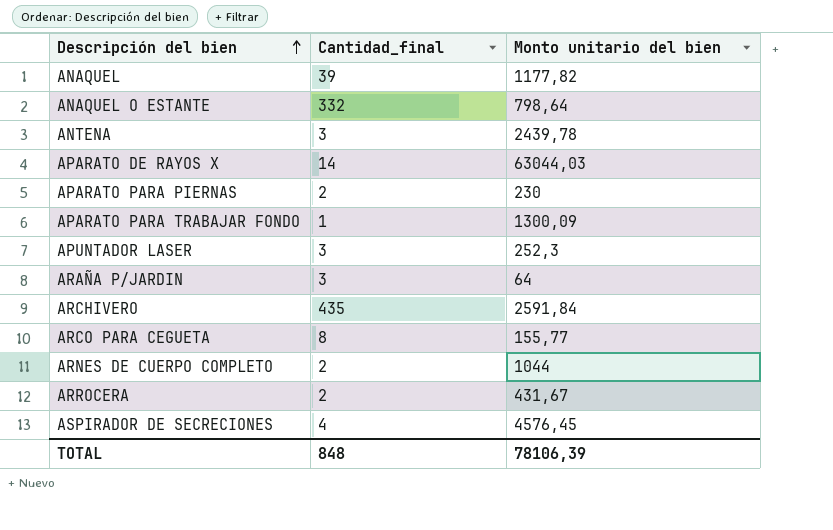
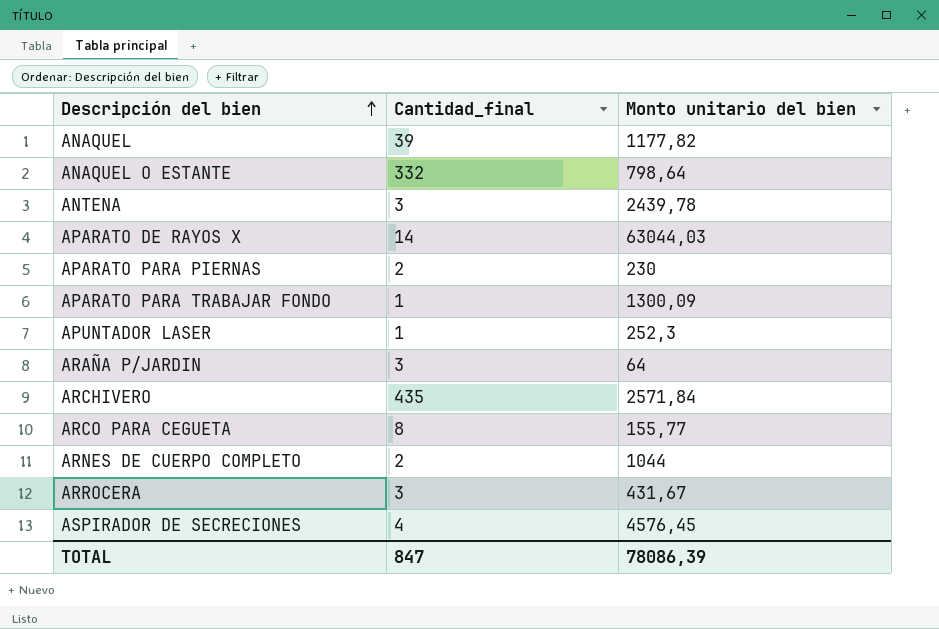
APUNTADOR LASER | Cantidad_final: 3 -> 1
ARCHIVERO | Monto unitario del bien: 2591,84 -> 2571,84
ARROCERA | Cantidad_final: 2 -> 3
TOTAL | Cantidad_final: 848 -> 847
TOTAL | Monto unitario del bien: 78106,39 -> 78086,39

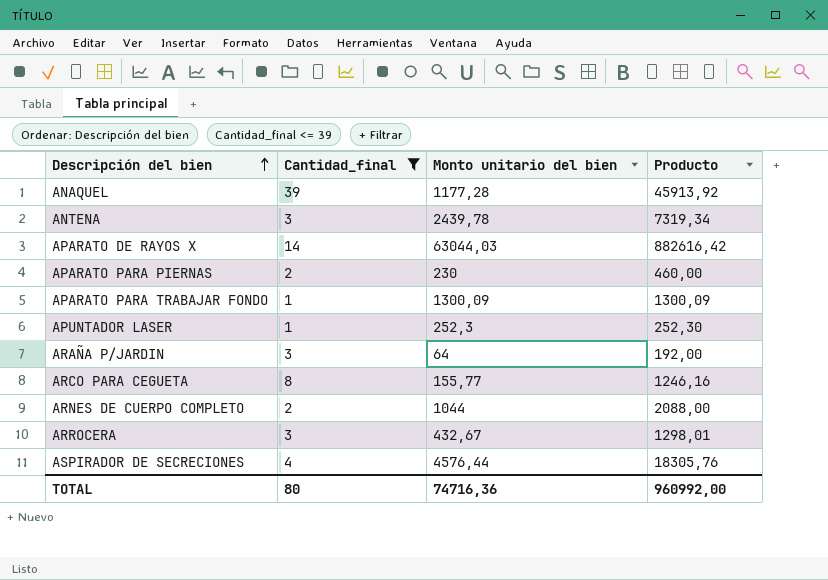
filter: none -> Cantidad_final <= 39
column Producto | formula: none -> [Cantidad_final] * [Monto unitario del bien]
ANAQUEL | Monto unitario del bien: 1177,82 -> 1177,28
ARROCERA | Monto unitario del bien: 431,67 -> 432,67
ASPIRADOR DE SECRECIONES | Monto unitario del bien: 4576,45 -> 4576,44
TOTAL | Cantidad_final: 847 -> 80
TOTAL | Monto unitario del bien: 78086,39 -> 74716,36

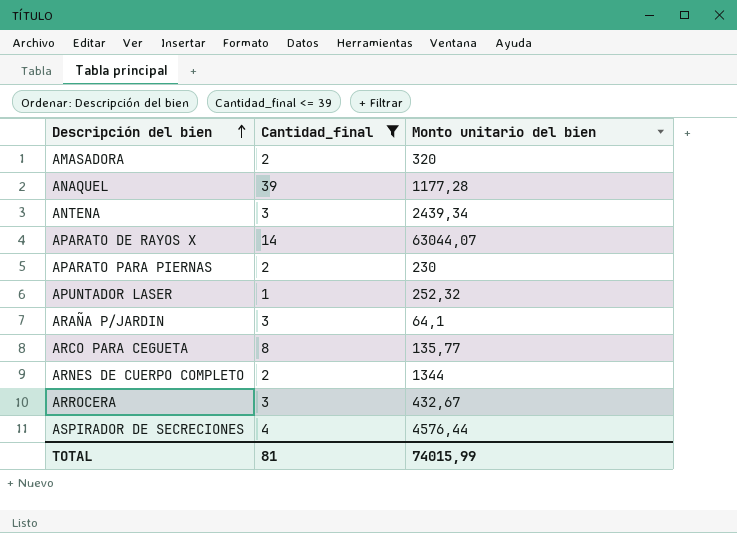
column Producto | formula: [Cantidad_final] * [Monto unitario del bien] -> none
row APARATO PARA TRABAJAR FONDO: 1 | 1300,09 | 1300,09 -> none
row AMASADORA: none -> 2 | 320
ANTENA | Monto unitario del bien: 2439,78 -> 2439,34
APARATO DE RAYOS X | Monto unitario del bien: 63044,03 -> 63044,07
APUNTADOR LASER | Monto unitario del bien: 252,3 -> 252,32
ARAÑA P/JARDIN | Monto unitario del bien: 64 -> 64,1
ARCO PARA CEGUETA | Monto unitario del bien: 155,77 -> 135,77
ARNES DE CUERPO COMPLETO | Monto unitario del bien: 1044 -> 1344
TOTAL | Cantidad_final: 80 -> 81
TOTAL | Monto unitario del bien: 74716,36 -> 74015,99

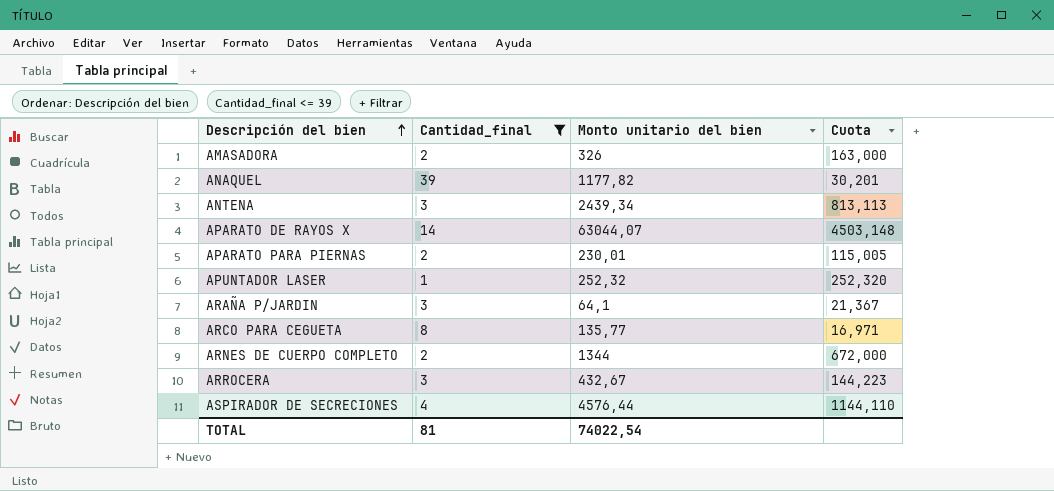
column Cuota | formula: none -> [Monto unitario del bien] / [Cantidad_final]
AMASADORA | Monto unitario del bien: 320 -> 326
ANAQUEL | Monto unitario del bien: 1177,28 -> 1177,82
APARATO PARA PIERNAS | Monto unitario del bien: 230 -> 230,01
TOTAL | Monto unitario del bien: 74015,99 -> 74022,54

